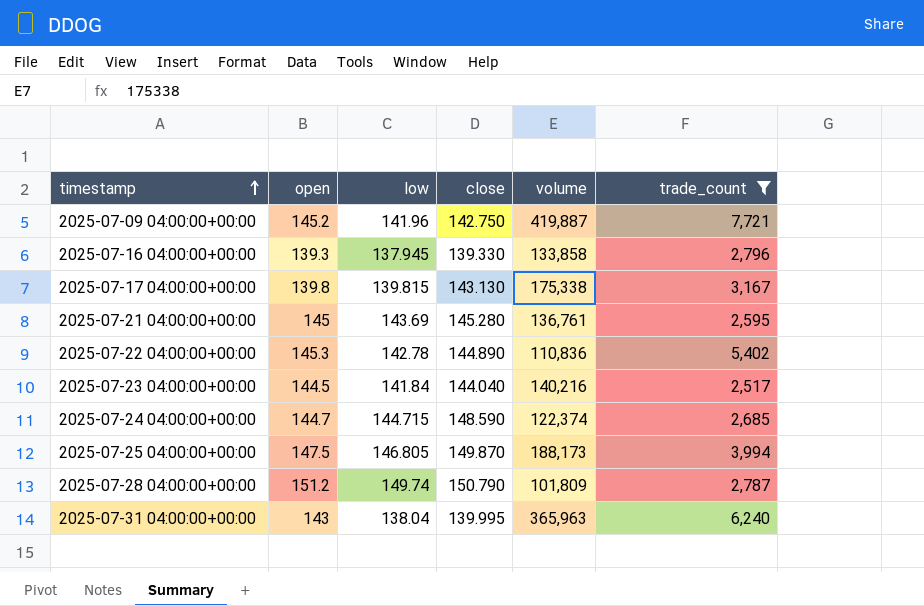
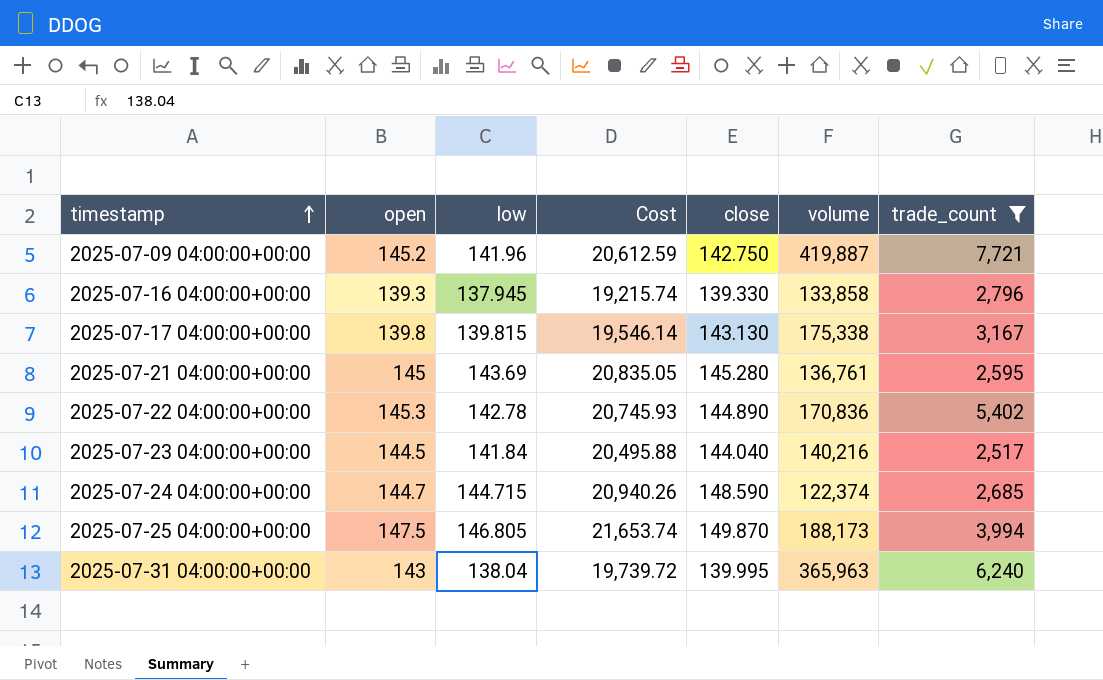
column Cost | formula: none -> [open] * [low]
row 2025-07-28 04:00:00+00:00: 151.2 | 149.74 | 150.790 | 101,809 | 2,787 -> none
2025-07-22 04:00:00+00:00 | volume: 110,836 -> 170,836

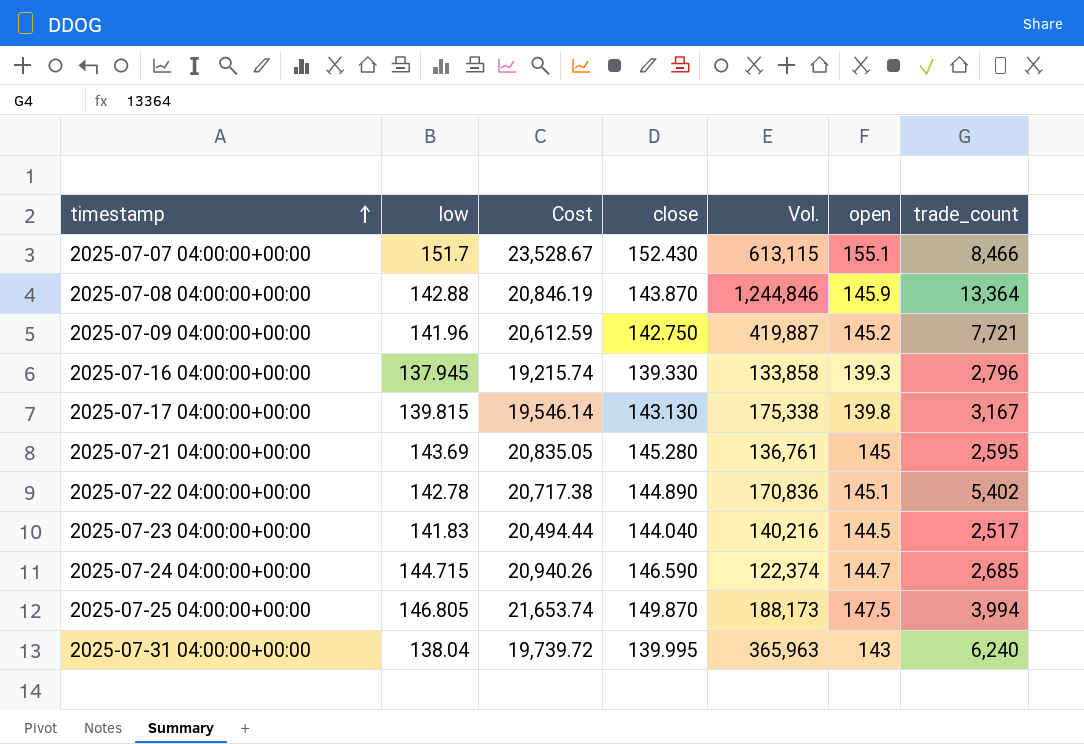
filter: trade_count <= 7,721 -> none
column name: volume -> Vol.
column open | position: 2 -> 6
2025-07-22 04:00:00+00:00 | Cost: 20,745.93 -> 20,717.38
2025-07-22 04:00:00+00:00 | open: 145.3 -> 145.1
2025-07-23 04:00:00+00:00 | low: 141.84 -> 141.83
2025-07-23 04:00:00+00:00 | Cost: 20,495.88 -> 20,494.44
2025-07-24 04:00:00+00:00 | close: 148.590 -> 146.590

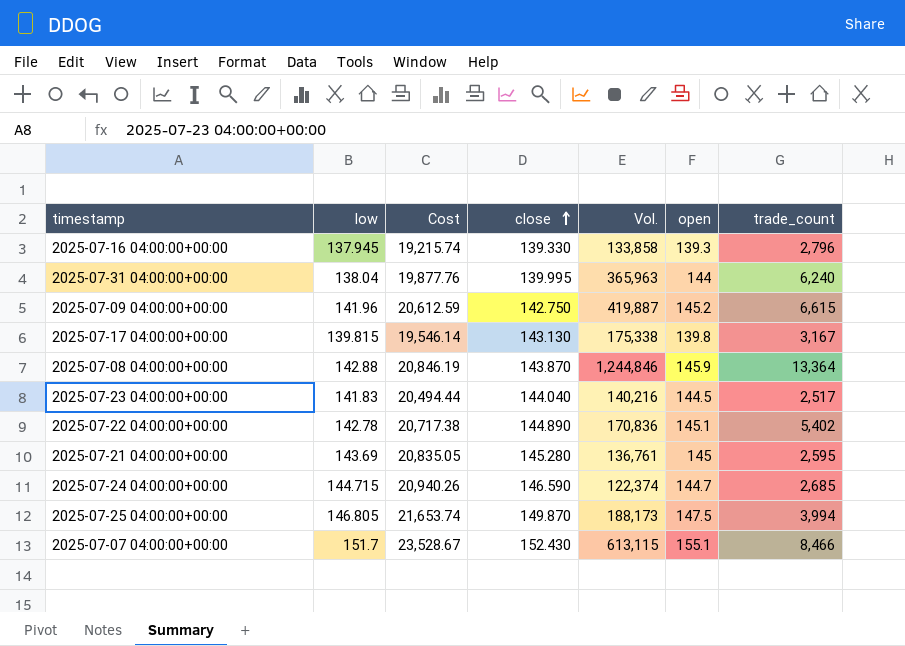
row order: timestamp ascending -> close ascending
2025-07-31 04:00:00+00:00 | Cost: 19,739.72 -> 19,877.76
2025-07-31 04:00:00+00:00 | open: 143 -> 144
2025-07-09 04:00:00+00:00 | trade_count: 7,721 -> 6,615

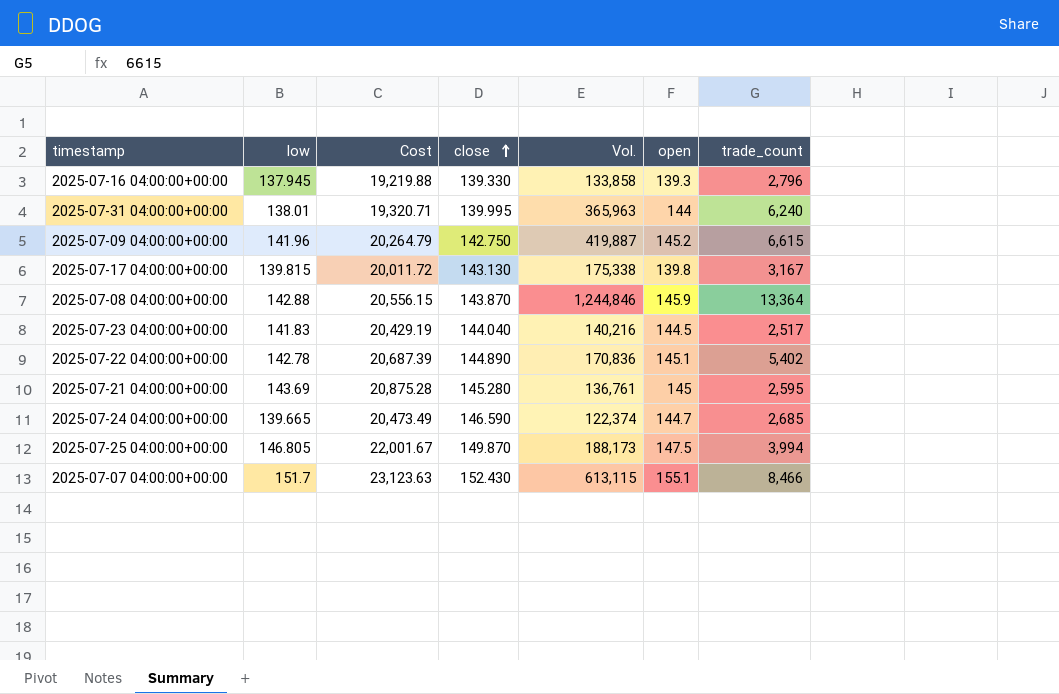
column Cost | formula: [low] * [open] -> [low] * [close]
2025-07-31 04:00:00+00:00 | low: 138.04 -> 138.01
2025-07-24 04:00:00+00:00 | low: 144.715 -> 139.665

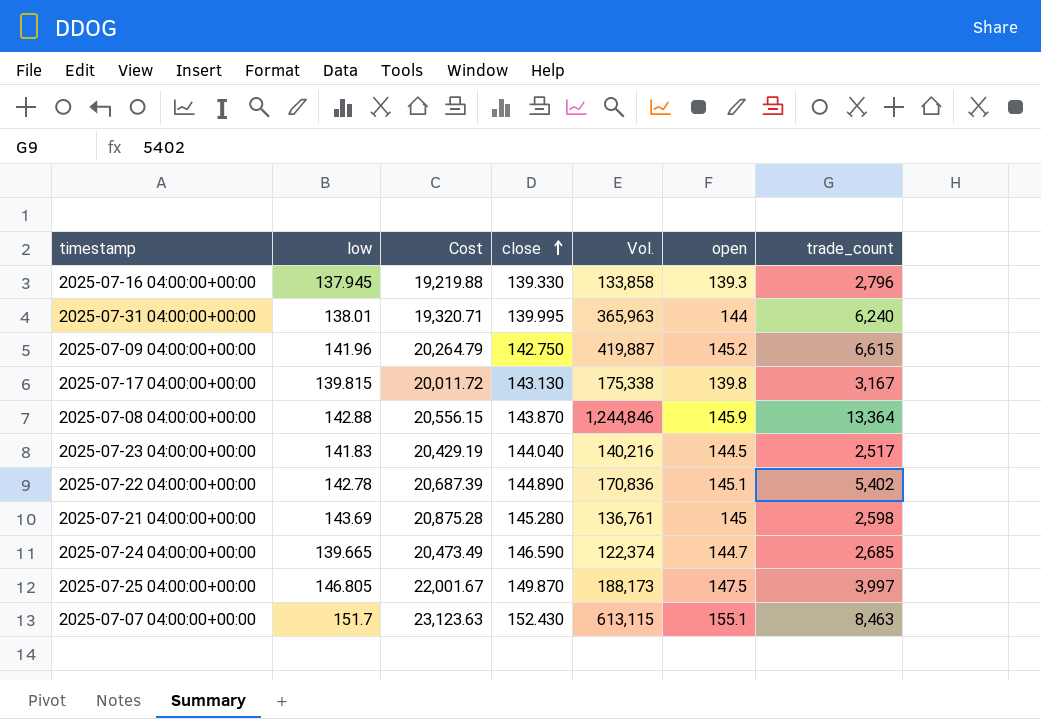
2025-07-21 04:00:00+00:00 | trade_count: 2,595 -> 2,598
2025-07-25 04:00:00+00:00 | trade_count: 3,994 -> 3,997
2025-07-07 04:00:00+00:00 | trade_count: 8,466 -> 8,463

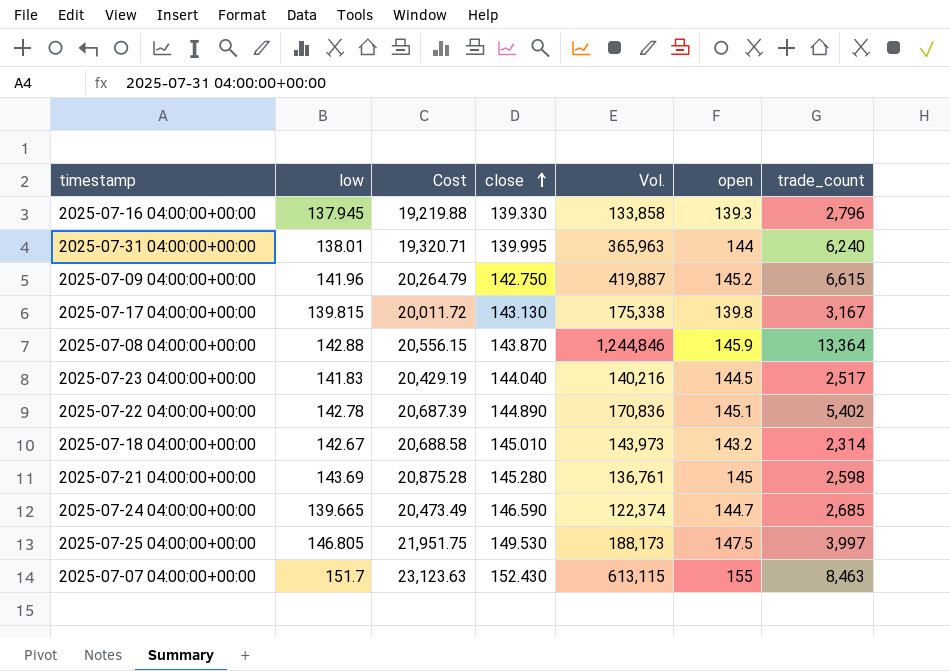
row 2025-07-18 04:00:00+00:00: none -> 142.67 | 20,688.58 | 145.010 | 143,973 | 143.2 | 2,314
2025-07-25 04:00:00+00:00 | Cost: 22,001.67 -> 21,951.75
2025-07-25 04:00:00+00:00 | close: 149.870 -> 149.530
2025-07-07 04:00:00+00:00 | open: 155.1 -> 155

